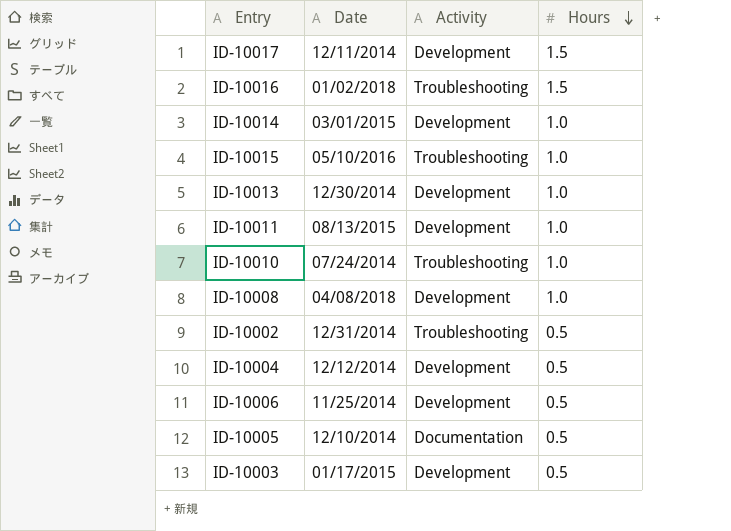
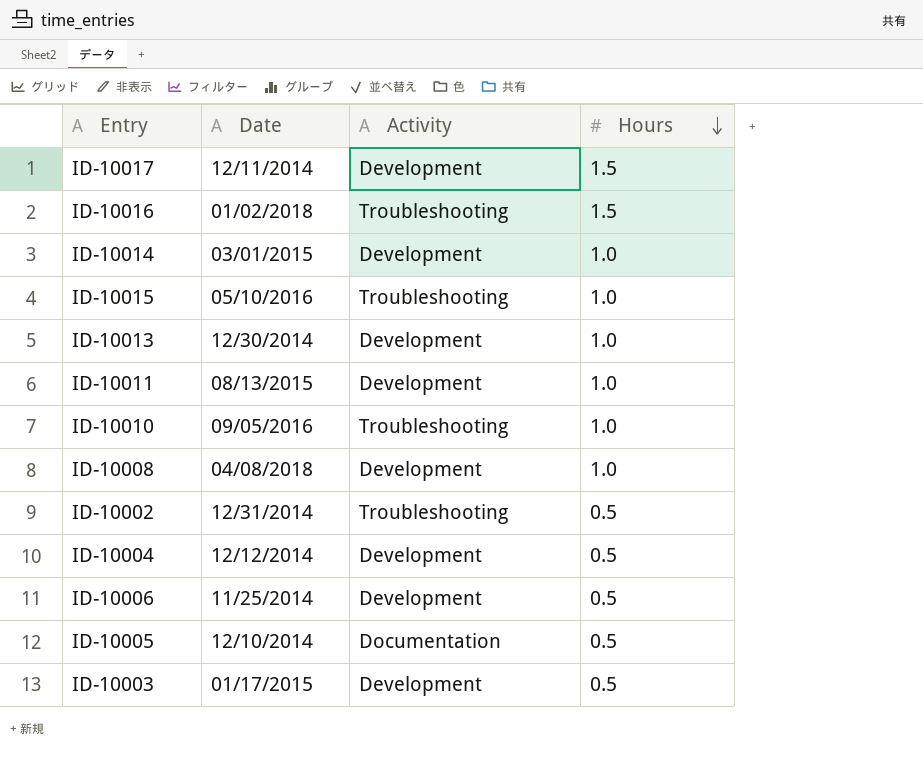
ID-10010 | Date: 07/24/2014 -> 09/05/2016

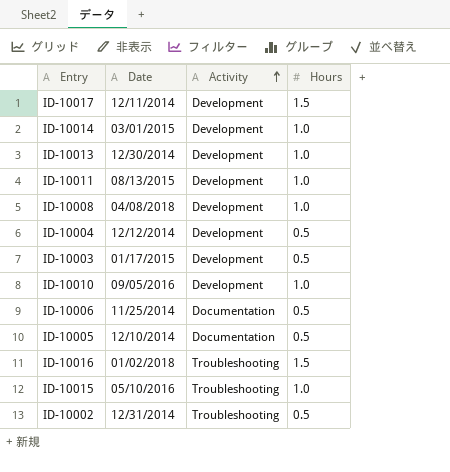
row order: Hours descending -> Activity ascending
ID-10010 | Activity: Troubleshooting -> Development
ID-10006 | Activity: Development -> Documentation

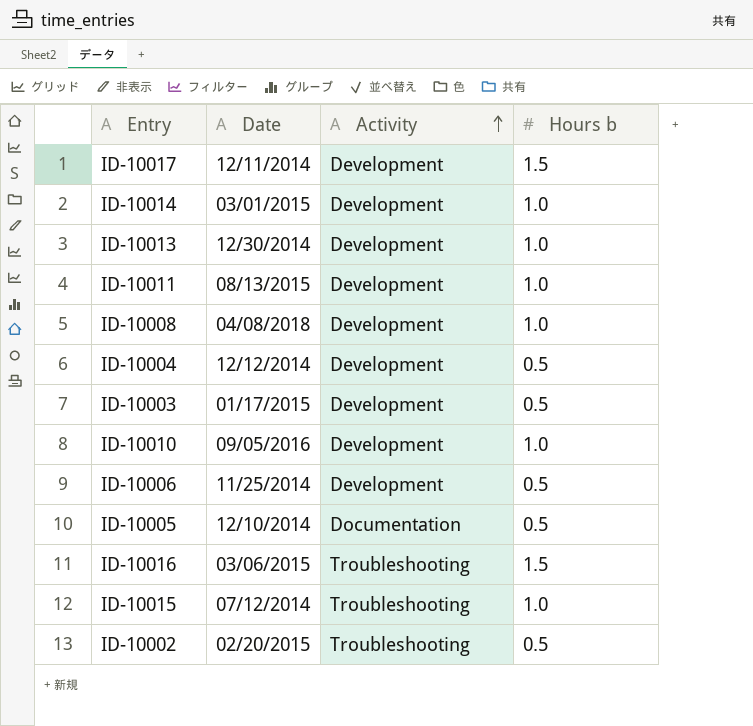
column name: Hours -> Hours b
ID-10006 | Activity: Documentation -> Development
ID-10016 | Date: 01/02/2018 -> 03/06/2015
ID-10015 | Date: 05/10/2016 -> 07/12/2014
ID-10002 | Date: 12/31/2014 -> 02/20/2015

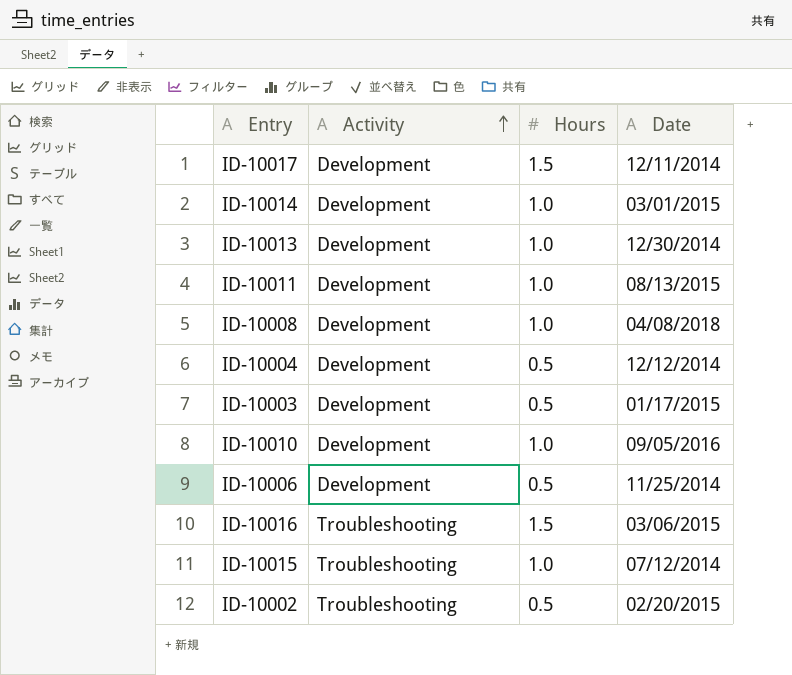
column name: Hours b -> Hours
column Date | position: 2 -> 4
row ID-10005: 12/10/2014 | Documentation | 0.5 -> none

